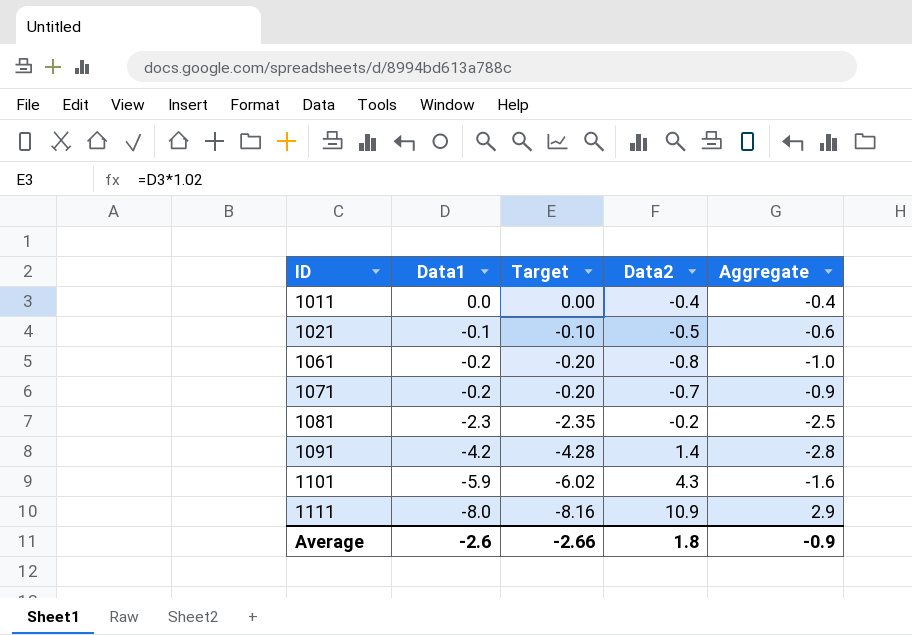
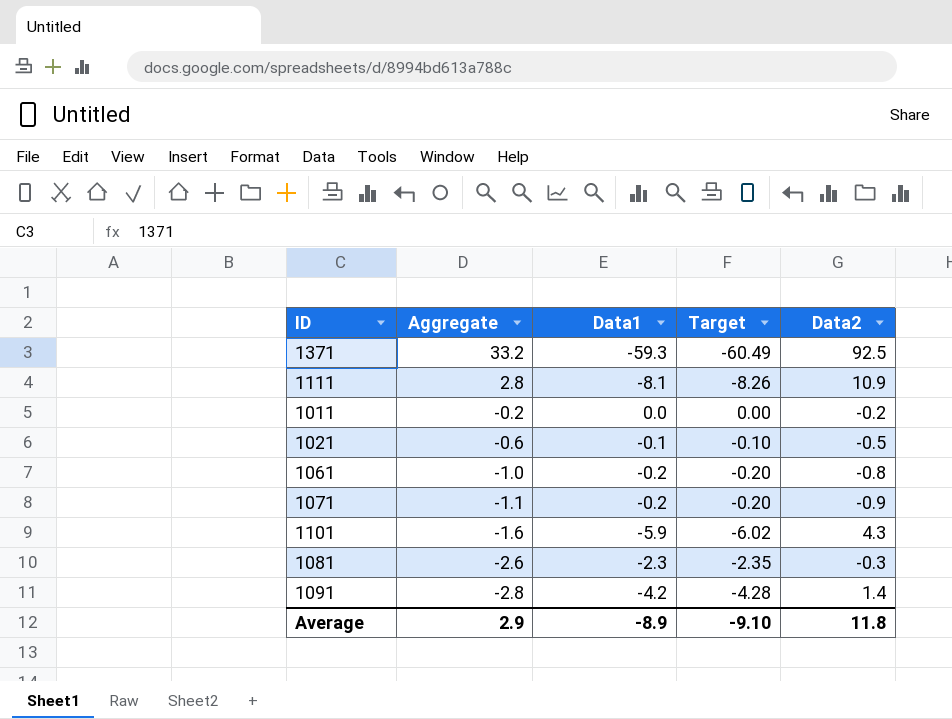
row order: ID ascending -> Aggregate descending
column Aggregate | position: 5 -> 2
row 1371: none -> 33.2 | -59.3 | -60.49 | 92.5
1111 | Aggregate: 2.9 -> 2.8
1111 | Data1: -8.0 -> -8.1
1111 | Target: -8.16 -> -8.26
1011 | Aggregate: -0.4 -> -0.2
1011 | Data2: -0.4 -> -0.2
1071 | Aggregate: -0.9 -> -1.1
1071 | Data2: -0.7 -> -0.9
1081 | Aggregate: -2.5 -> -2.6
1081 | Data2: -0.2 -> -0.3
Average | Aggregate: -0.9 -> 2.9
Average | Data1: -2.6 -> -8.9
Average | Target: -2.66 -> -9.10
Average | Data2: 1.8 -> 11.8

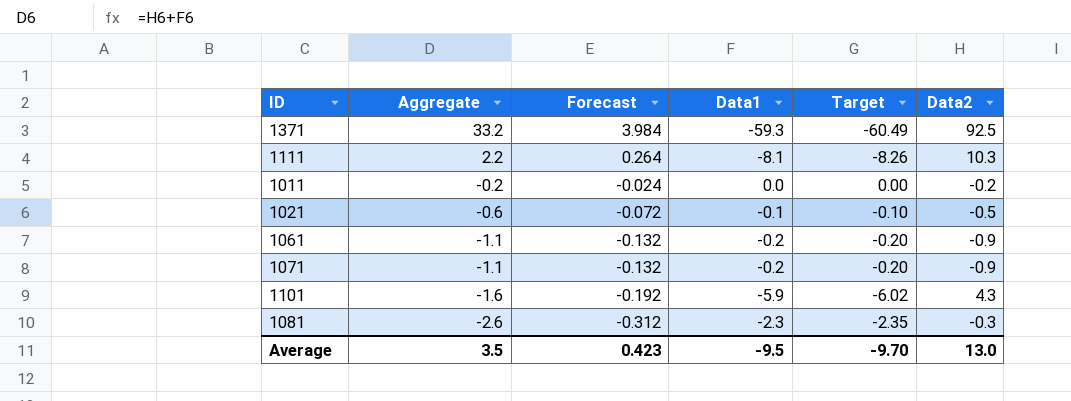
column Forecast | formula: none -> [Aggregate] * 0.12
row 1091: -2.8 | -4.2 | -4.28 | 1.4 -> none
1111 | Aggregate: 2.8 -> 2.2
1111 | Data2: 10.9 -> 10.3
1061 | Aggregate: -1.0 -> -1.1
1061 | Data2: -0.8 -> -0.9
Average | Aggregate: 2.9 -> 3.5
Average | Data1: -8.9 -> -9.5
Average | Target: -9.10 -> -9.70
Average | Data2: 11.8 -> 13.0

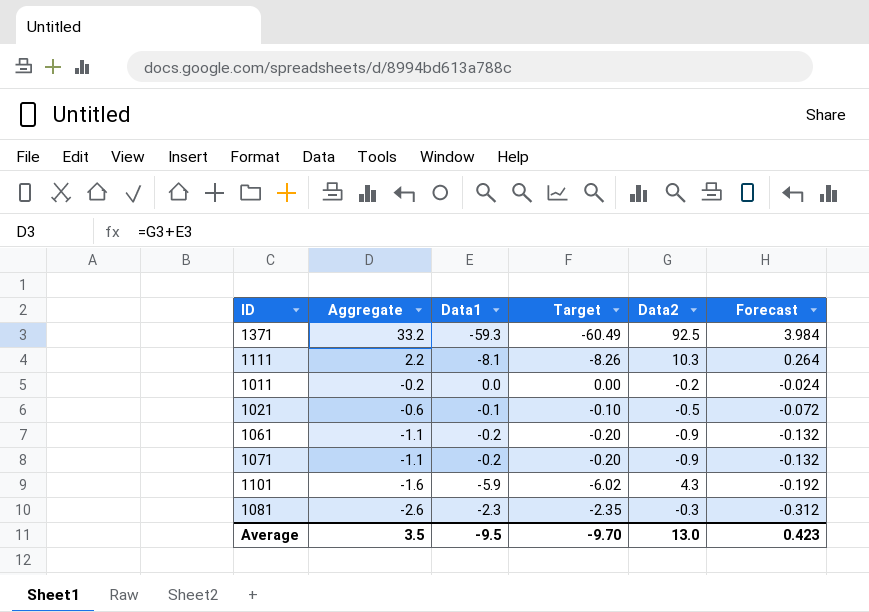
column Forecast | position: 3 -> 6

